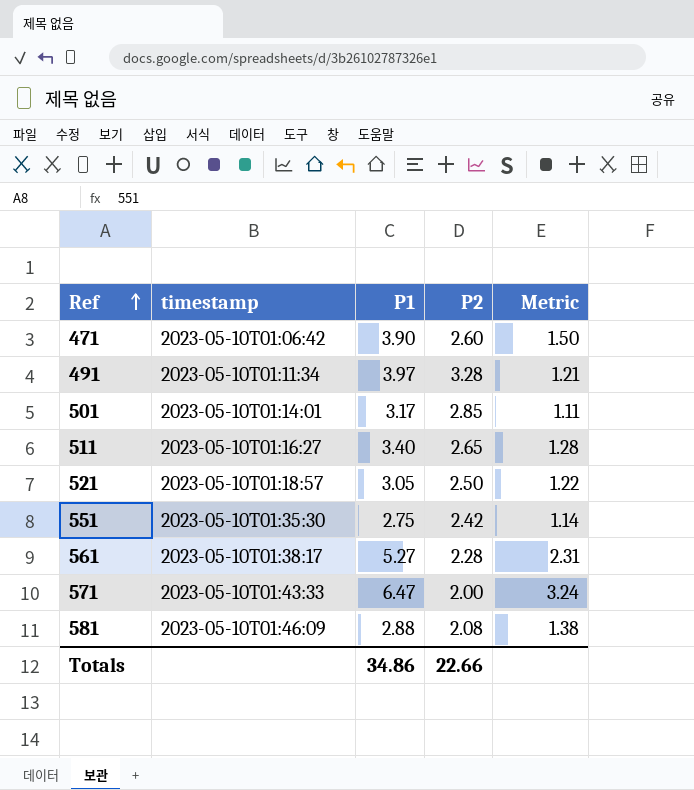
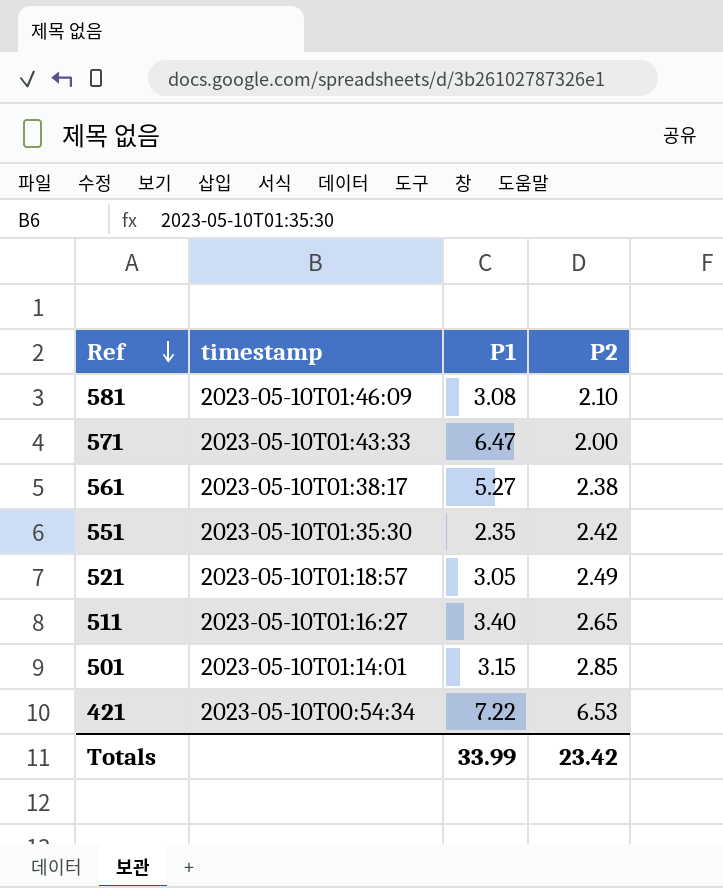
row order: Ref ascending -> Ref descending
column Metric | formula: [P1] / [P2] -> none
row 471: 2023-05-10T01:06:42 | 3.90 | 2.60 | 1.50 -> none
row 491: 2023-05-10T01:11:34 | 3.97 | 3.28 | 1.21 -> none
581 | P1: 2.88 -> 3.08
581 | P2: 2.08 -> 2.10
561 | P2: 2.28 -> 2.38
551 | P1: 2.75 -> 2.35
521 | P2: 2.50 -> 2.49
501 | P1: 3.17 -> 3.15
row 421: none -> 2023-05-10T00:54:34 | 7.22 | 6.53
Totals | P1: 34.86 -> 33.99
Totals | P2: 22.66 -> 23.42

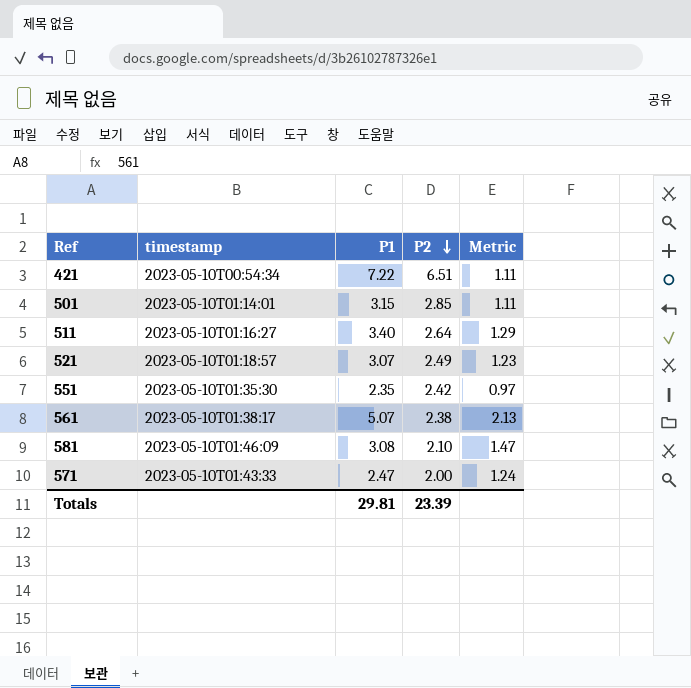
row order: Ref descending -> P2 descending
column Metric | formula: none -> [P1] / [P2]
421 | P2: 6.53 -> 6.51
511 | P2: 2.65 -> 2.64
521 | P1: 3.05 -> 3.07
561 | P1: 5.27 -> 5.07
571 | P1: 6.47 -> 2.47
Totals | P1: 33.99 -> 29.81
Totals | P2: 23.42 -> 23.39

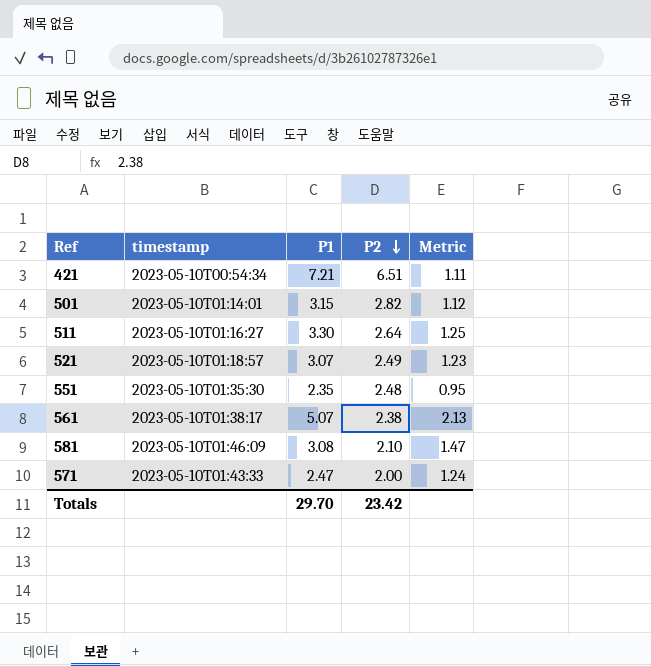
421 | P1: 7.22 -> 7.21
501 | P2: 2.85 -> 2.82
501 | Metric: 1.11 -> 1.12
511 | P1: 3.40 -> 3.30
511 | Metric: 1.29 -> 1.25
551 | P2: 2.42 -> 2.48
551 | Metric: 0.97 -> 0.95
Totals | P1: 29.81 -> 29.70
Totals | P2: 23.39 -> 23.42

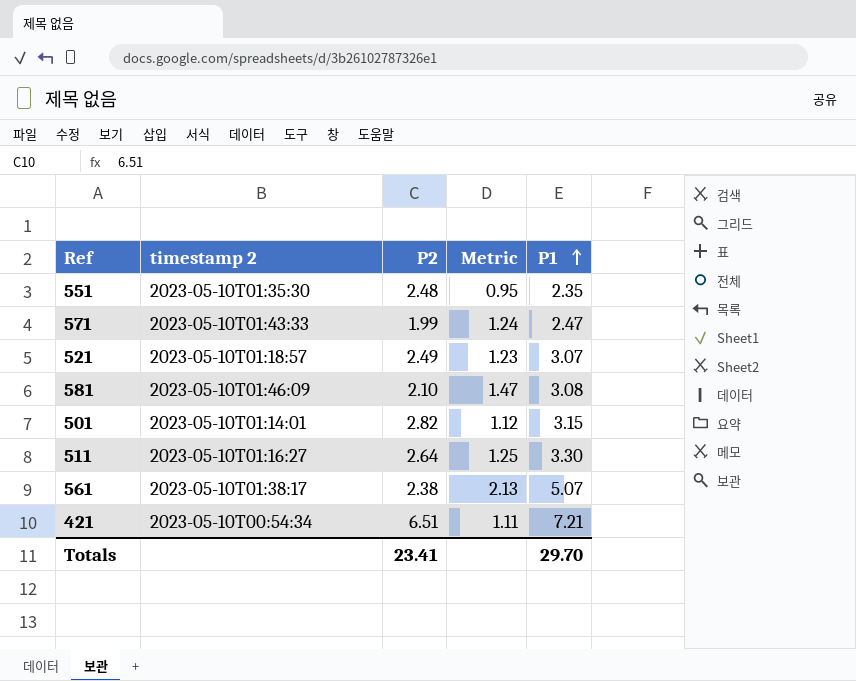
row order: P2 descending -> P1 ascending
column name: timestamp -> timestamp 2
column P1 | position: 3 -> 5
571 | P2: 2.00 -> 1.99
Totals | P2: 23.42 -> 23.41

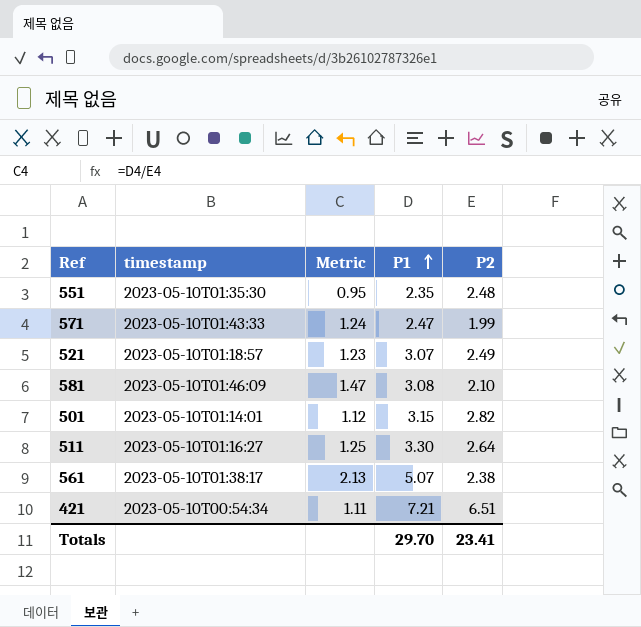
column name: timestamp 2 -> timestamp
column P2 | position: 3 -> 5

